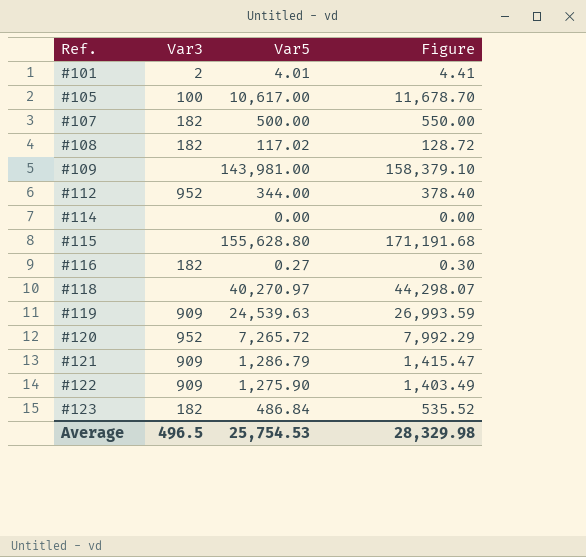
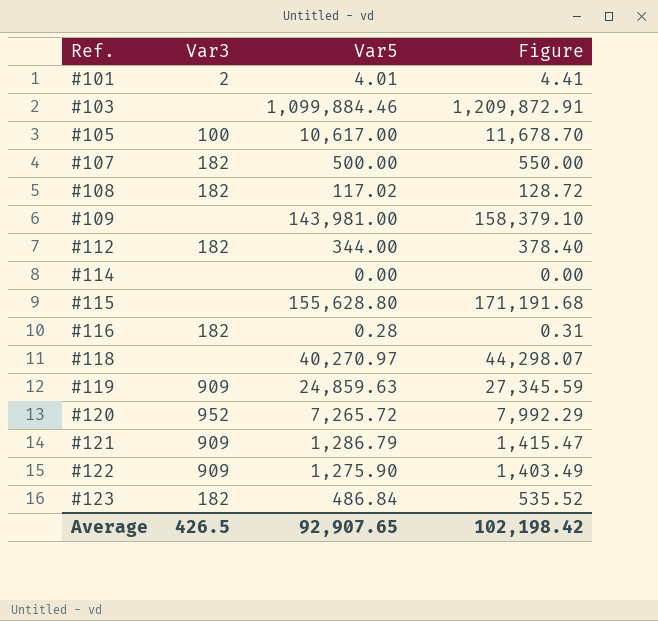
row #103: none -> none | 1,099,884.46 | 1,209,872.91
#112 | Var3: 952 -> 182
#116 | Var5: 0.27 -> 0.28
#116 | Figure: 0.30 -> 0.31
#119 | Var5: 24,539.63 -> 24,859.63
#119 | Figure: 26,993.59 -> 27,345.59
Average | Var3: 496.5 -> 426.5
Average | Var5: 25,754.53 -> 92,907.65
Average | Figure: 28,329.98 -> 102,198.42

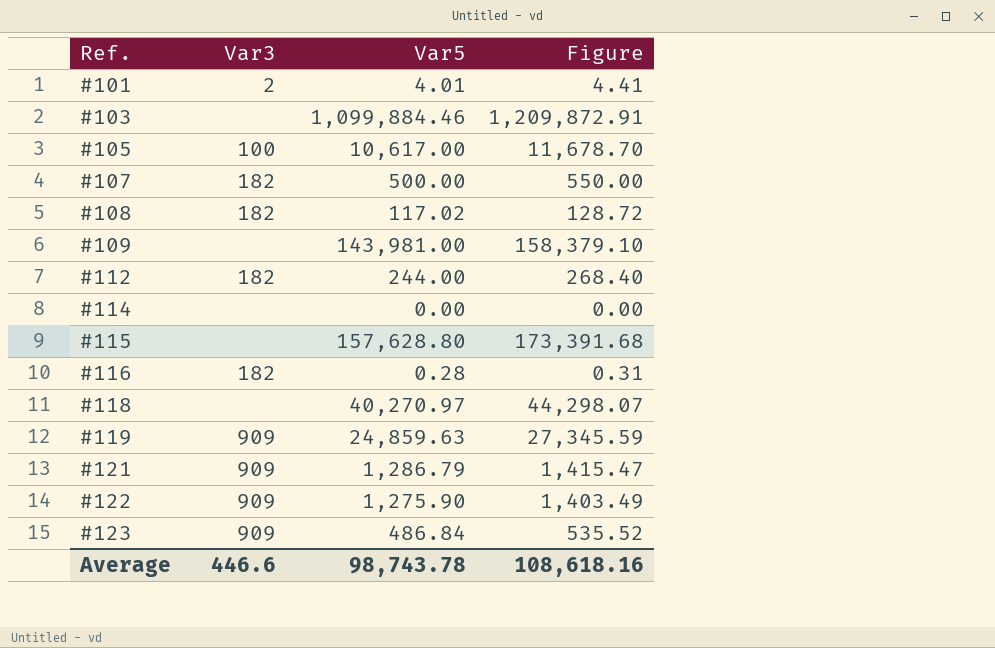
row #120: 952 | 7,265.72 | 7,992.29 -> none
#112 | Var5: 344.00 -> 244.00
#112 | Figure: 378.40 -> 268.40
#115 | Var5: 155,628.80 -> 157,628.80
#115 | Figure: 171,191.68 -> 173,391.68
#123 | Var3: 182 -> 909
Average | Var3: 426.5 -> 446.6
Average | Var5: 92,907.65 -> 98,743.78
Average | Figure: 102,198.42 -> 108,618.16

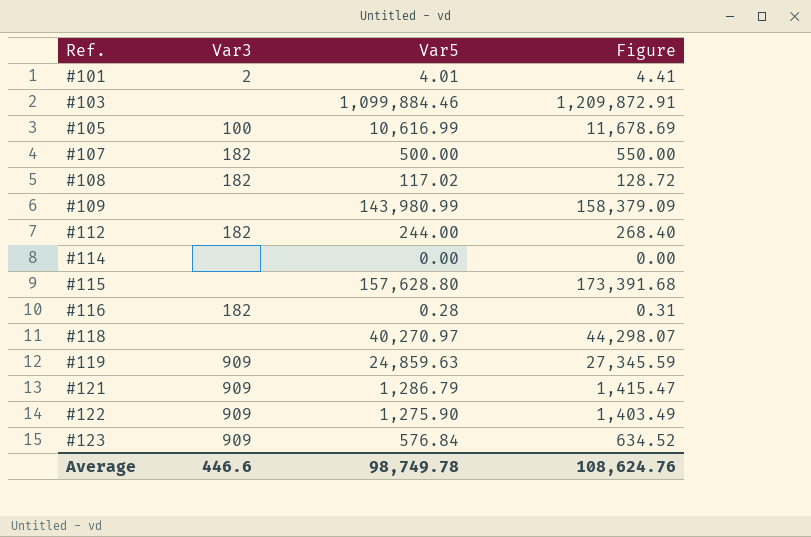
#105 | Var5: 10,617.00 -> 10,616.99
#105 | Figure: 11,678.70 -> 11,678.69
#109 | Var5: 143,981.00 -> 143,980.99
#109 | Figure: 158,379.10 -> 158,379.09
#123 | Var5: 486.84 -> 576.84
#123 | Figure: 535.52 -> 634.52
Average | Var5: 98,743.78 -> 98,749.78
Average | Figure: 108,618.16 -> 108,624.76

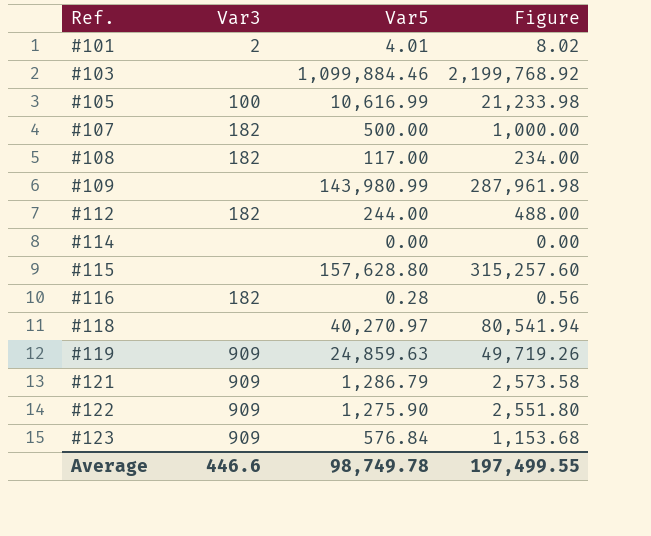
column Figure | formula: [Var5] * 1.1 -> [Var5] * 2
#108 | Var5: 117.02 -> 117.00
Average | Figure: 108,624.76 -> 197,499.55

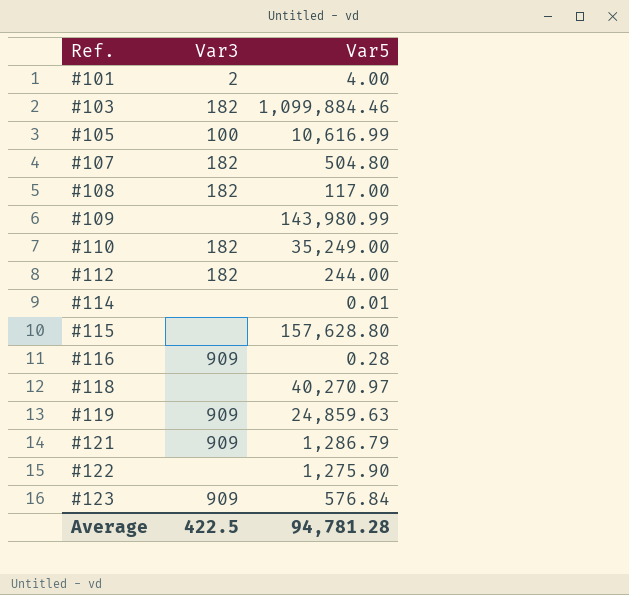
column Figure | formula: [Var5] * 2 -> none
#101 | Var5: 4.01 -> 4.00
#103 | Var3: none -> 182
#107 | Var5: 500.00 -> 504.80
row #110: none -> 182 | 35,249.00
#114 | Var5: 0.00 -> 0.01
#116 | Var3: 182 -> 909
#122 | Var3: 909 -> none
Average | Var3: 446.6 -> 422.5
Average | Var5: 98,749.78 -> 94,781.28

